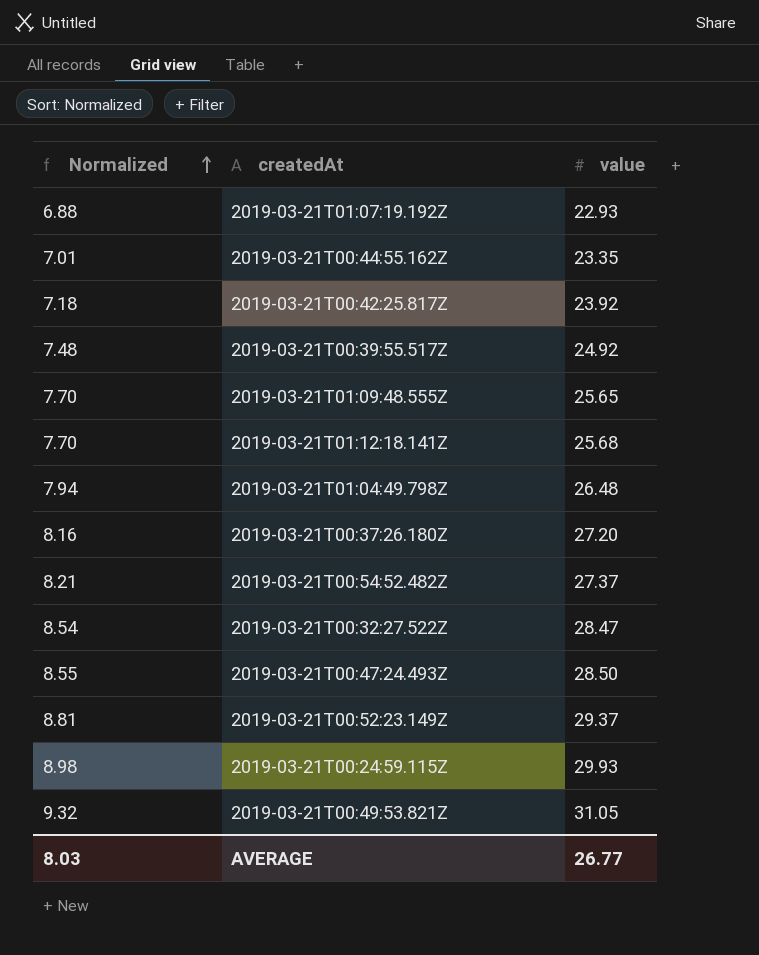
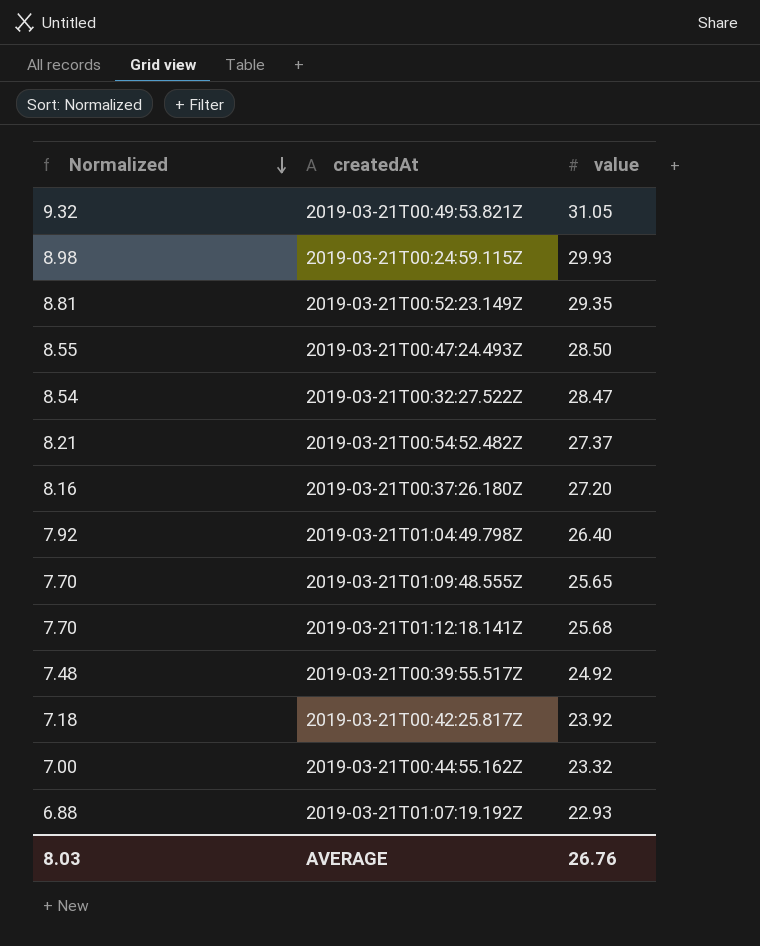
row order: Normalized ascending -> Normalized descending
2019-03-21T00:52:23.149Z | value: 29.37 -> 29.35
2019-03-21T01:04:49.798Z | Normalized: 7.94 -> 7.92
2019-03-21T01:04:49.798Z | value: 26.48 -> 26.40
2019-03-21T00:44:55.162Z | Normalized: 7.01 -> 7.00
2019-03-21T00:44:55.162Z | value: 23.35 -> 23.32
AVERAGE | value: 26.77 -> 26.76

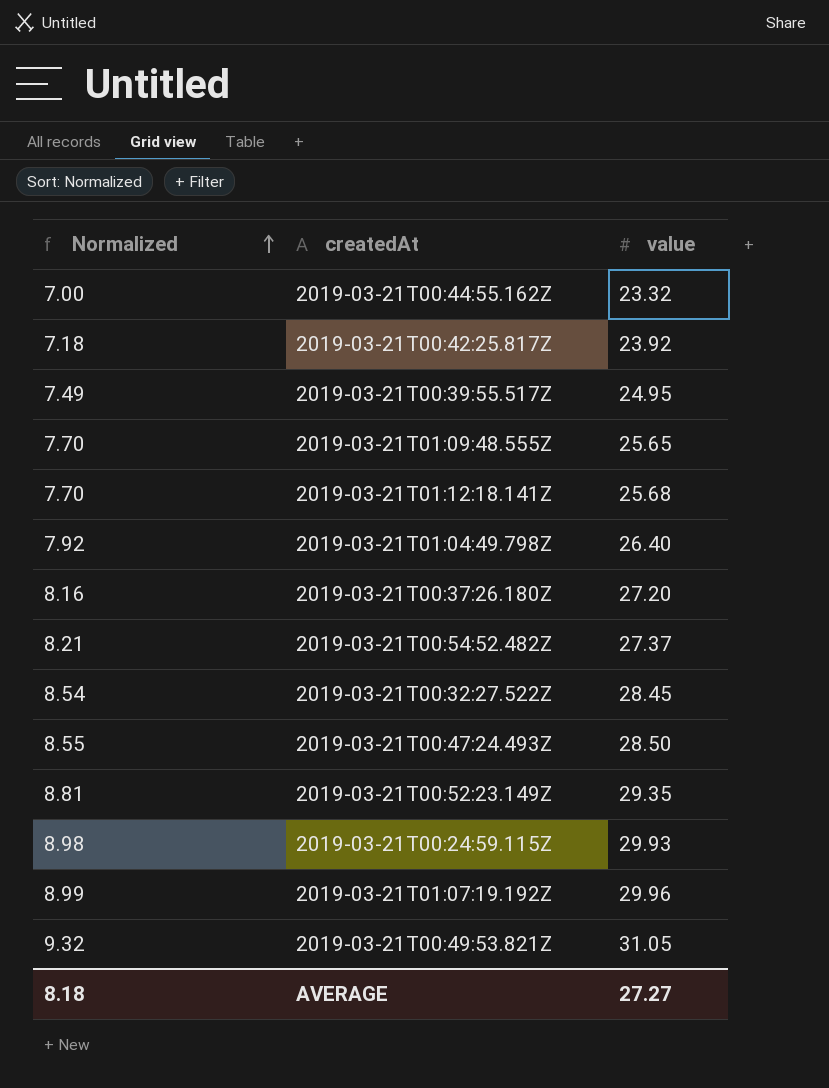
row order: Normalized descending -> Normalized ascending
2019-03-21T00:39:55.517Z | Normalized: 7.48 -> 7.49
2019-03-21T00:39:55.517Z | value: 24.92 -> 24.95
2019-03-21T00:32:27.522Z | value: 28.47 -> 28.45
2019-03-21T01:07:19.192Z | Normalized: 6.88 -> 8.99
2019-03-21T01:07:19.192Z | value: 22.93 -> 29.96
AVERAGE | Normalized: 8.03 -> 8.18
AVERAGE | value: 26.76 -> 27.27

